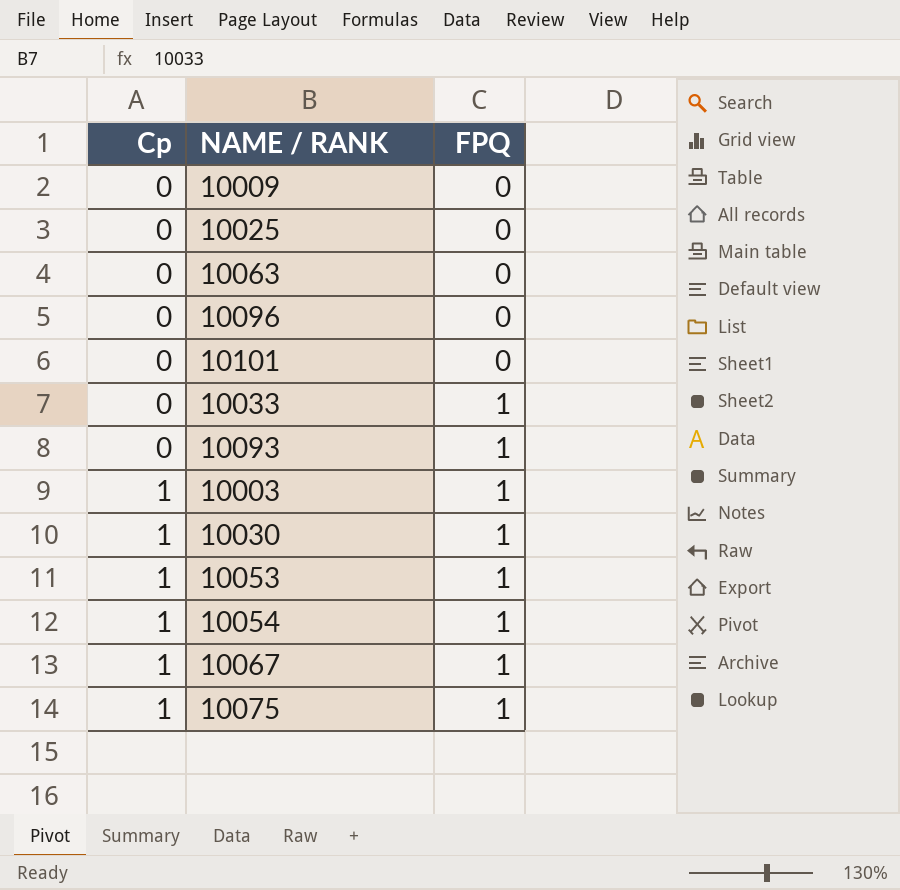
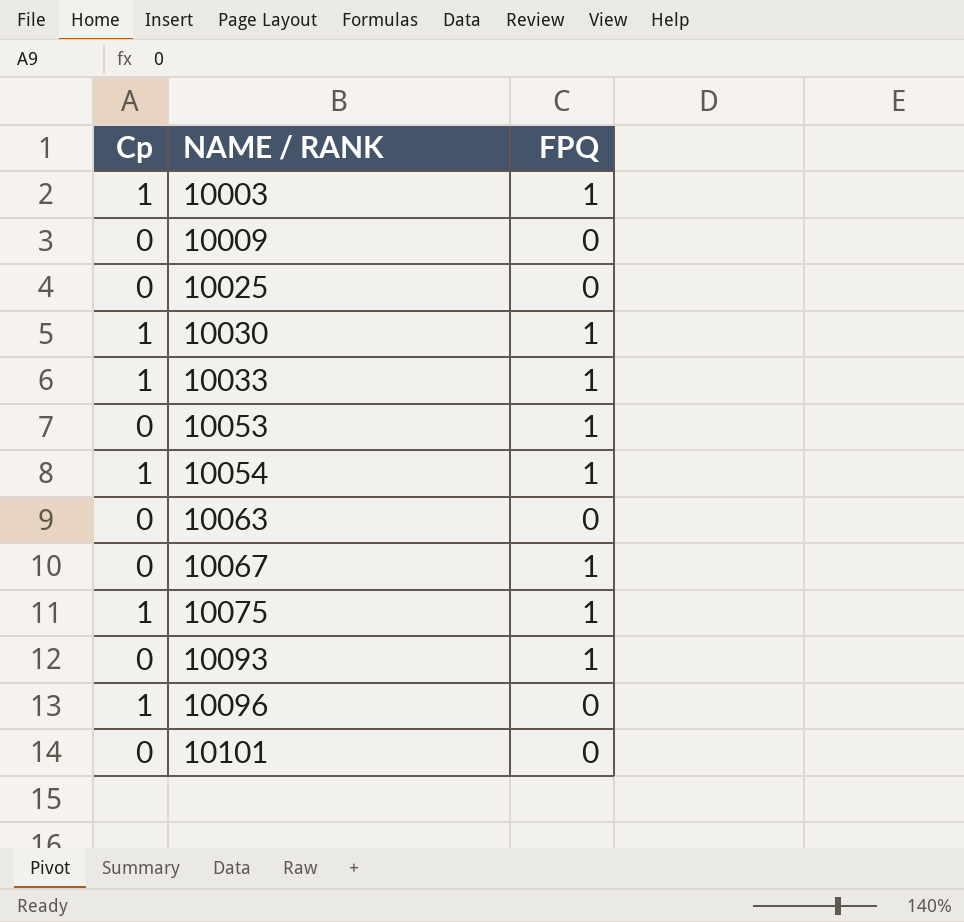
row order: Cp ascending -> NAME / RANK ascending
10033 | Cp: 0 -> 1
10053 | Cp: 1 -> 0
10067 | Cp: 1 -> 0
10096 | Cp: 0 -> 1

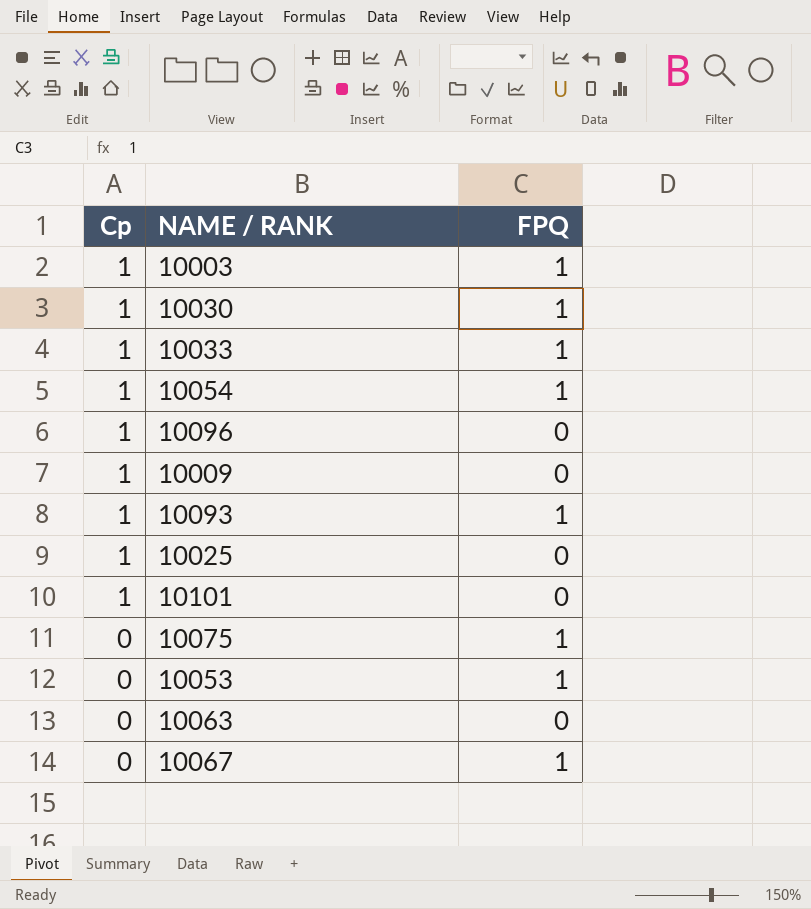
row order: NAME / RANK ascending -> Cp descending
10009 | Cp: 0 -> 1
10093 | Cp: 0 -> 1
10025 | Cp: 0 -> 1
10101 | Cp: 0 -> 1
10075 | Cp: 1 -> 0

